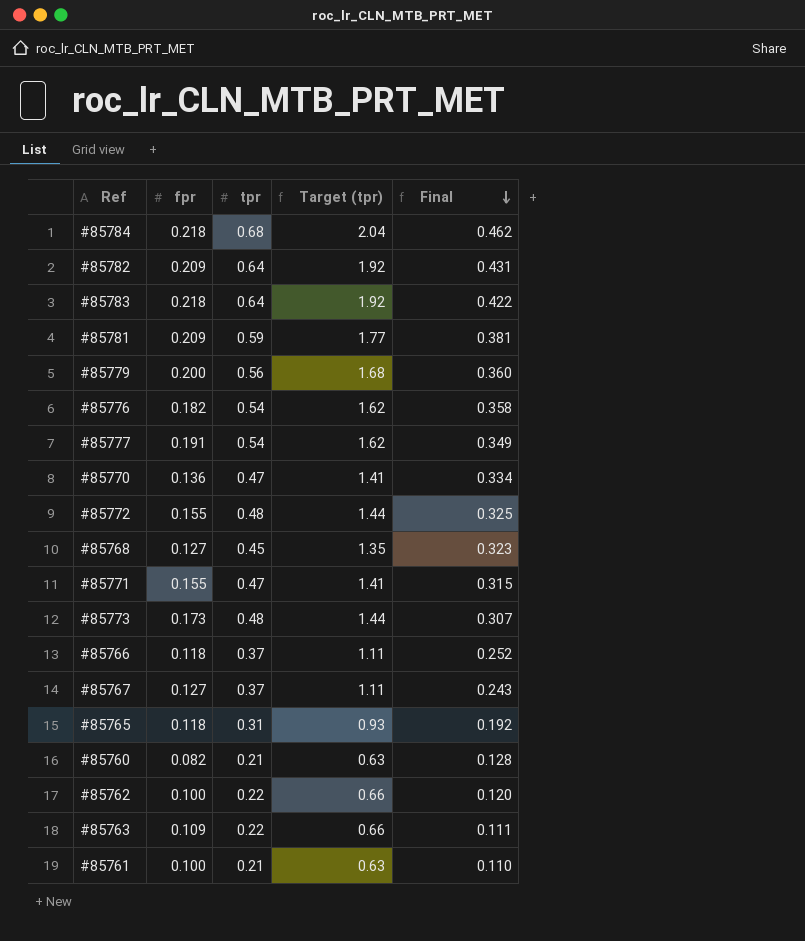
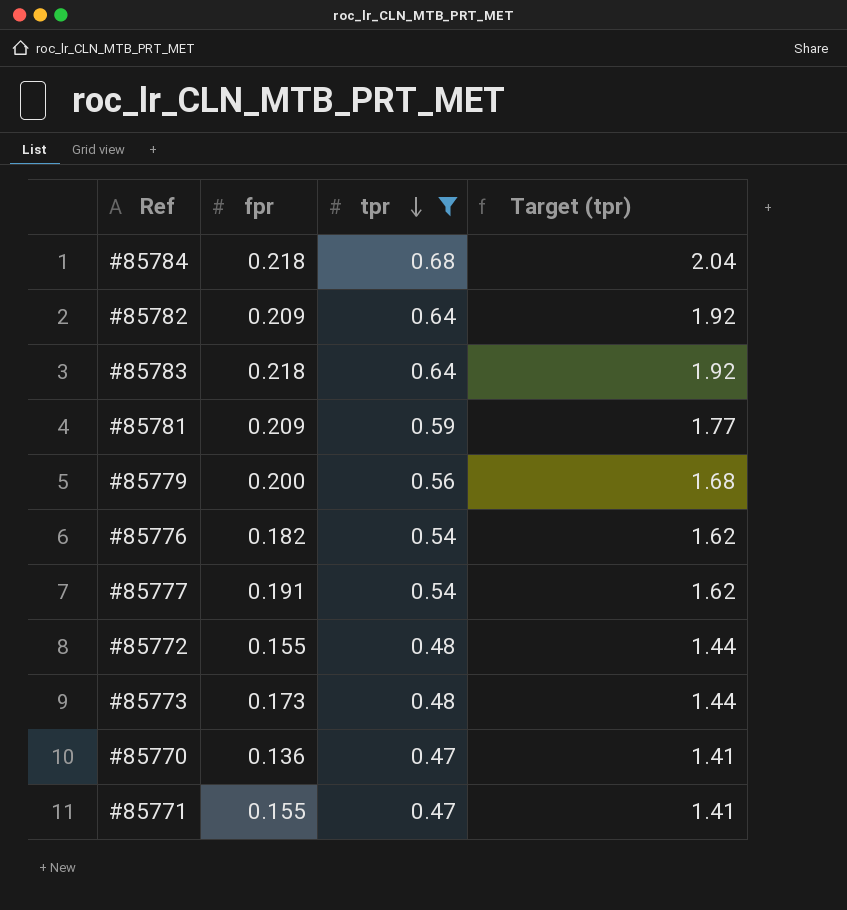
filter: none -> tpr >= 0.47
row order: Final descending -> tpr descending
column Final | formula: [tpr] - [fpr] -> none

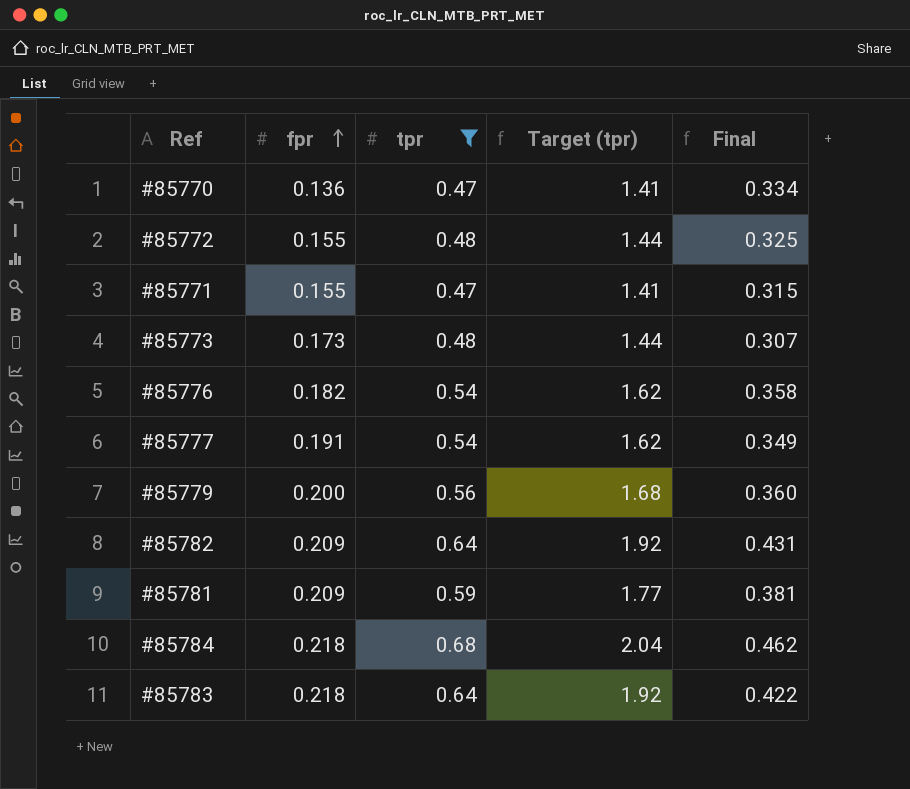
row order: tpr descending -> fpr ascending
column Final | formula: none -> [tpr] - [fpr]

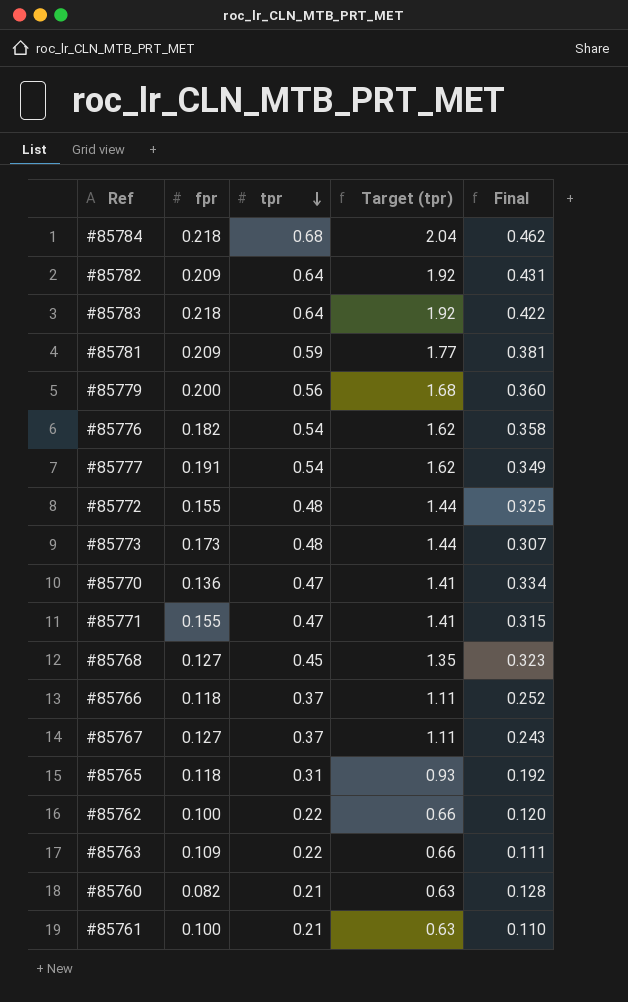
filter: tpr >= 0.47 -> none
row order: fpr ascending -> tpr descending

